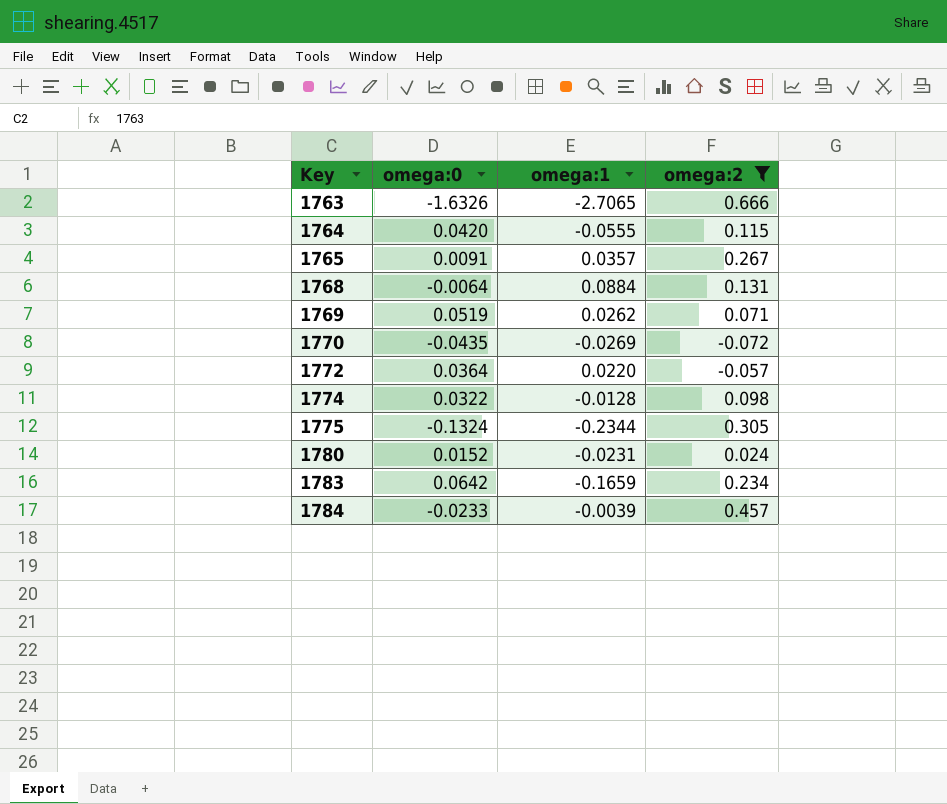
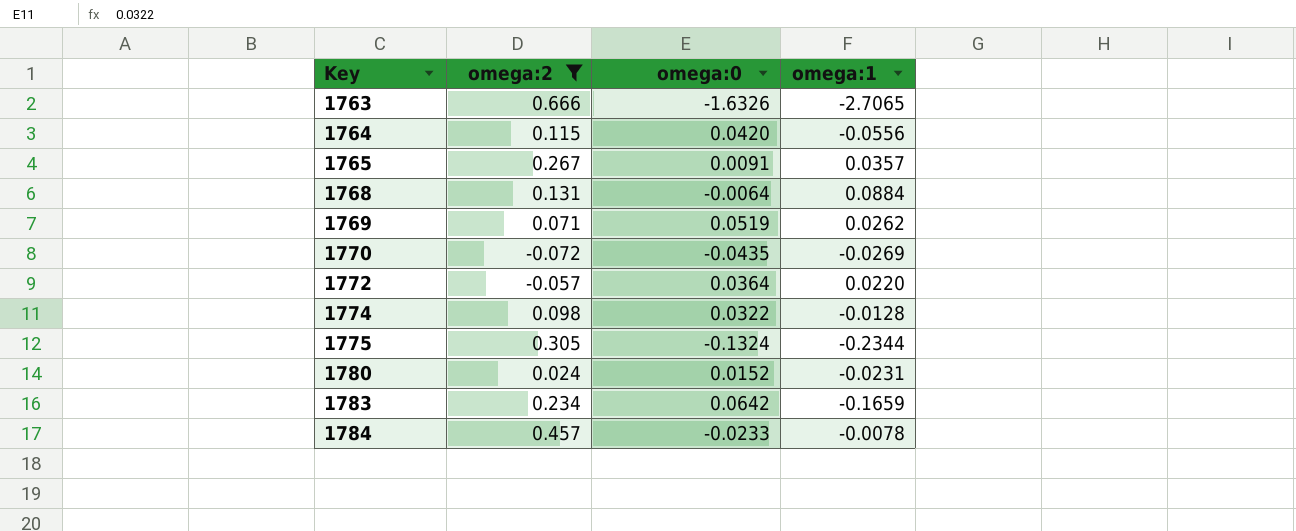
column omega:2 | position: 4 -> 2
1764 | omega:1: -0.0555 -> -0.0556
1784 | omega:1: -0.0039 -> -0.0078

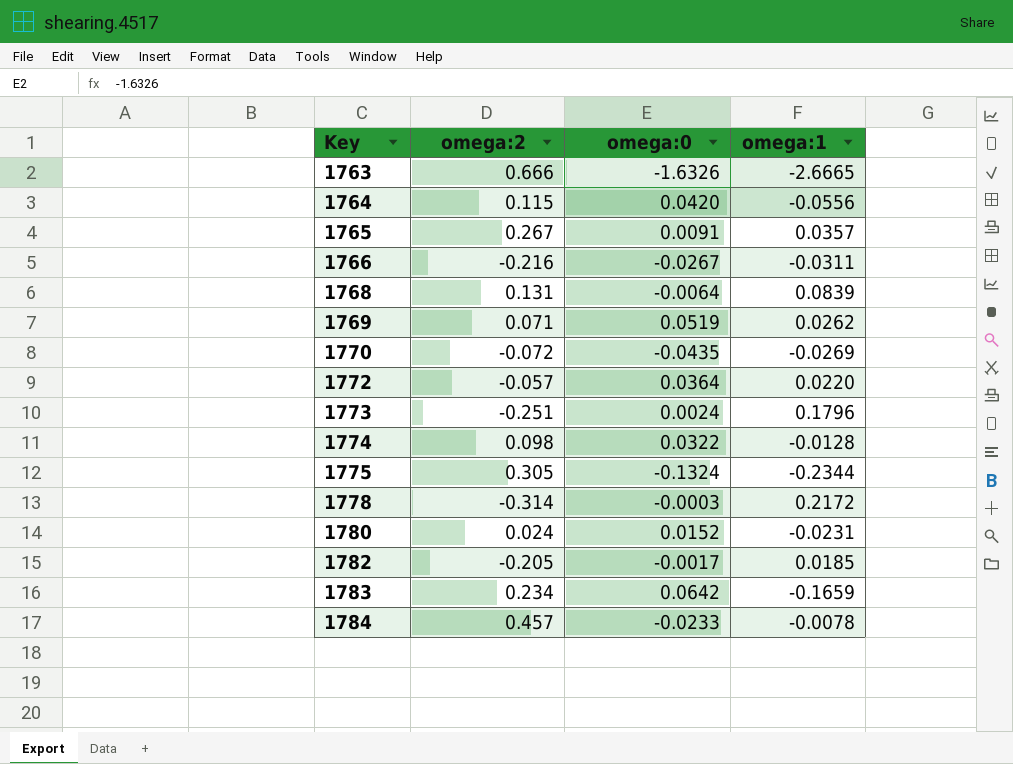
filter: omega:2 >= -0.072 -> none
1763 | omega:1: -2.7065 -> -2.6665
1768 | omega:1: 0.0884 -> 0.0839

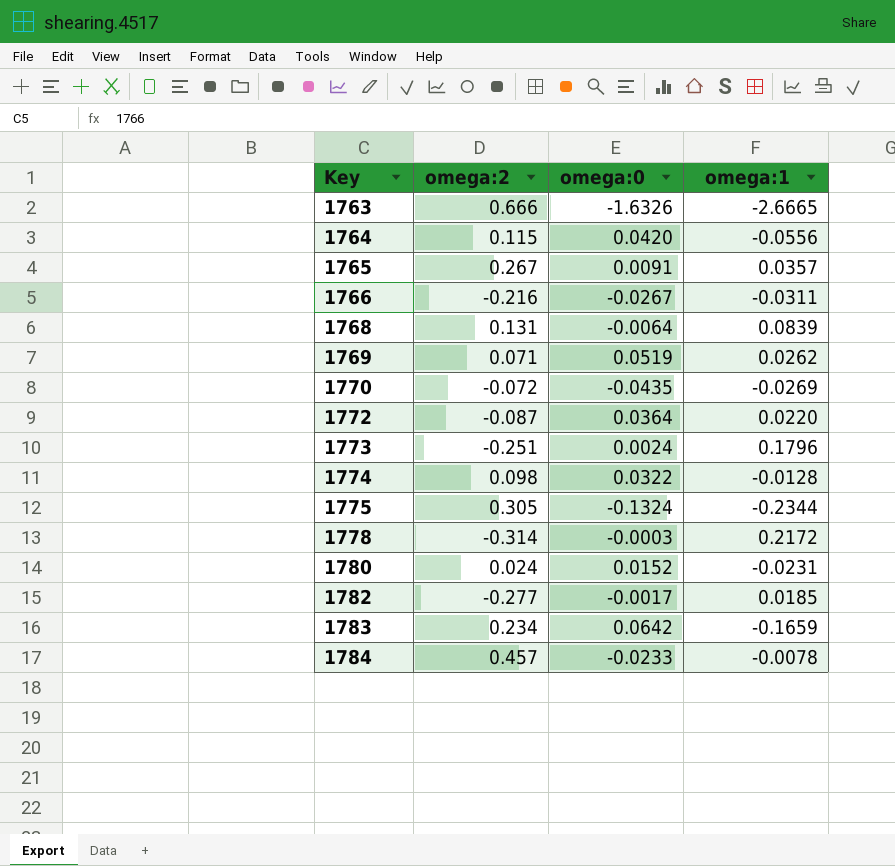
1772 | omega:2: -0.057 -> -0.087
1782 | omega:2: -0.205 -> -0.277

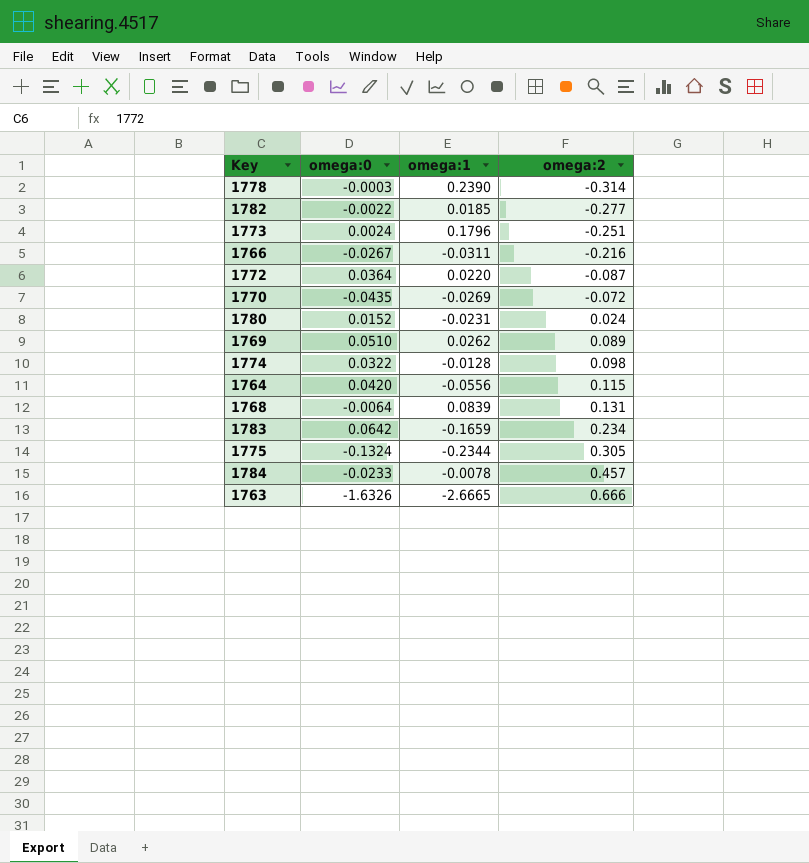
row order: Key ascending -> omega:2 ascending
column omega:2 | position: 2 -> 4
row 1765: 0.267 | 0.0091 | 0.0357 -> none
1778 | omega:1: 0.2172 -> 0.2390
1782 | omega:0: -0.0017 -> -0.0022
1769 | omega:0: 0.0519 -> 0.0510
1769 | omega:2: 0.071 -> 0.089

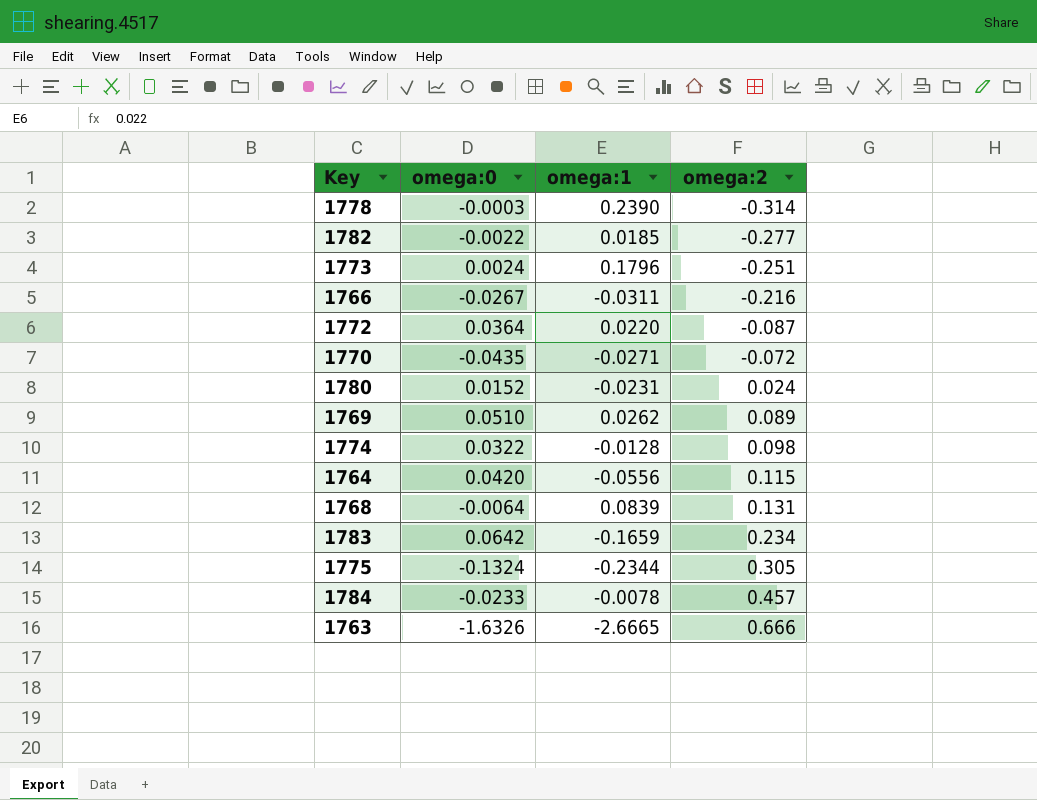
1770 | omega:1: -0.0269 -> -0.0271

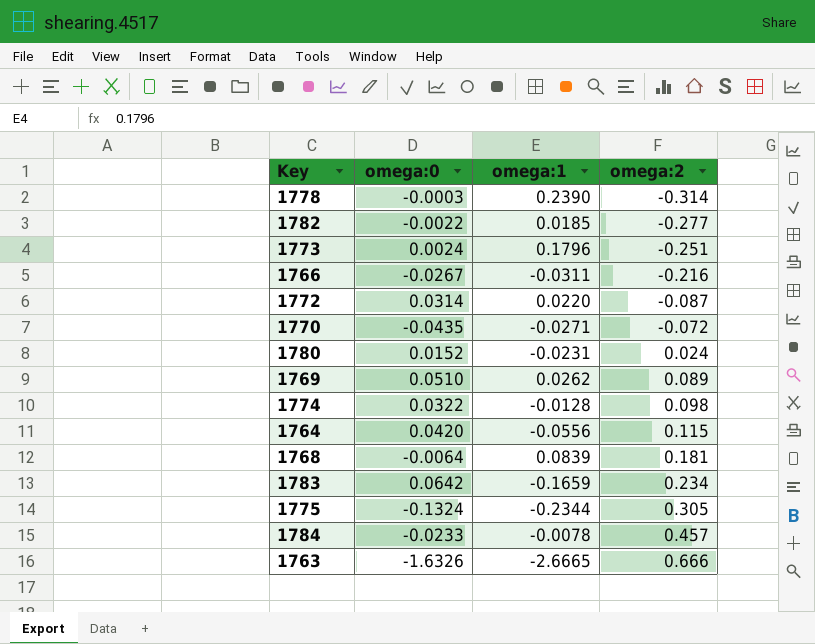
1772 | omega:0: 0.0364 -> 0.0314
1768 | omega:2: 0.131 -> 0.181

